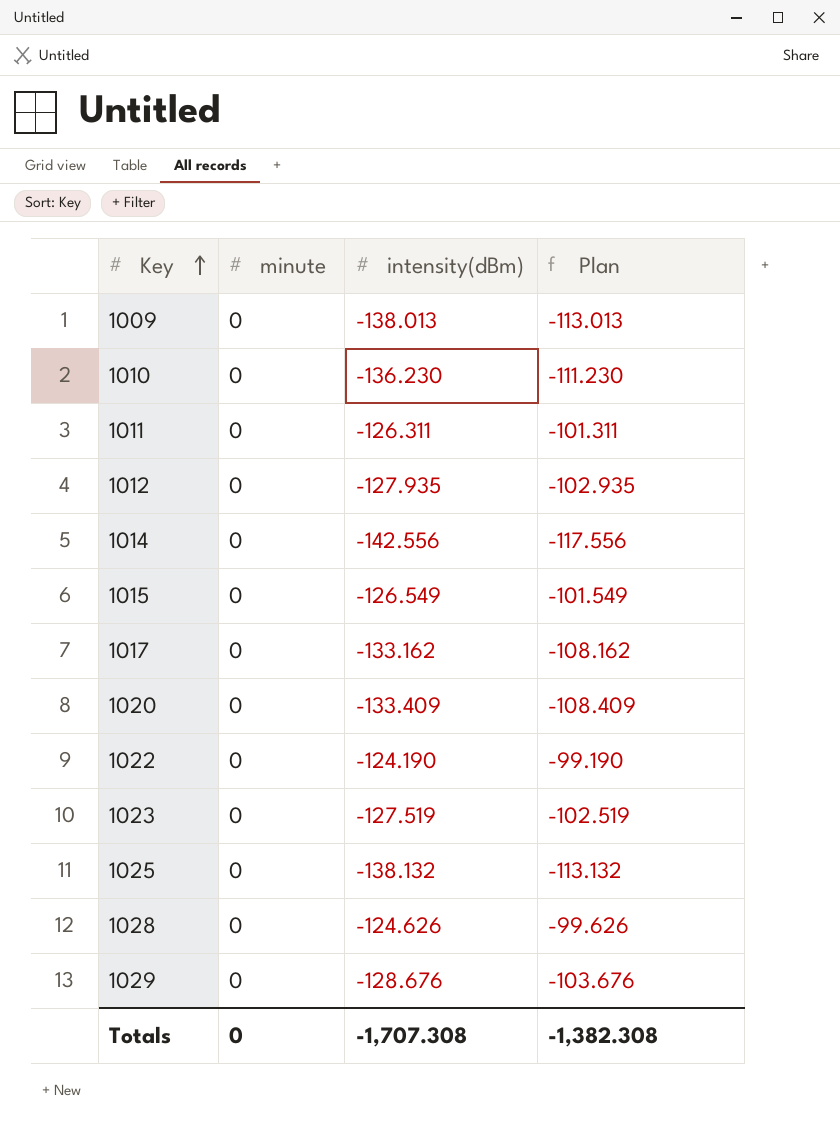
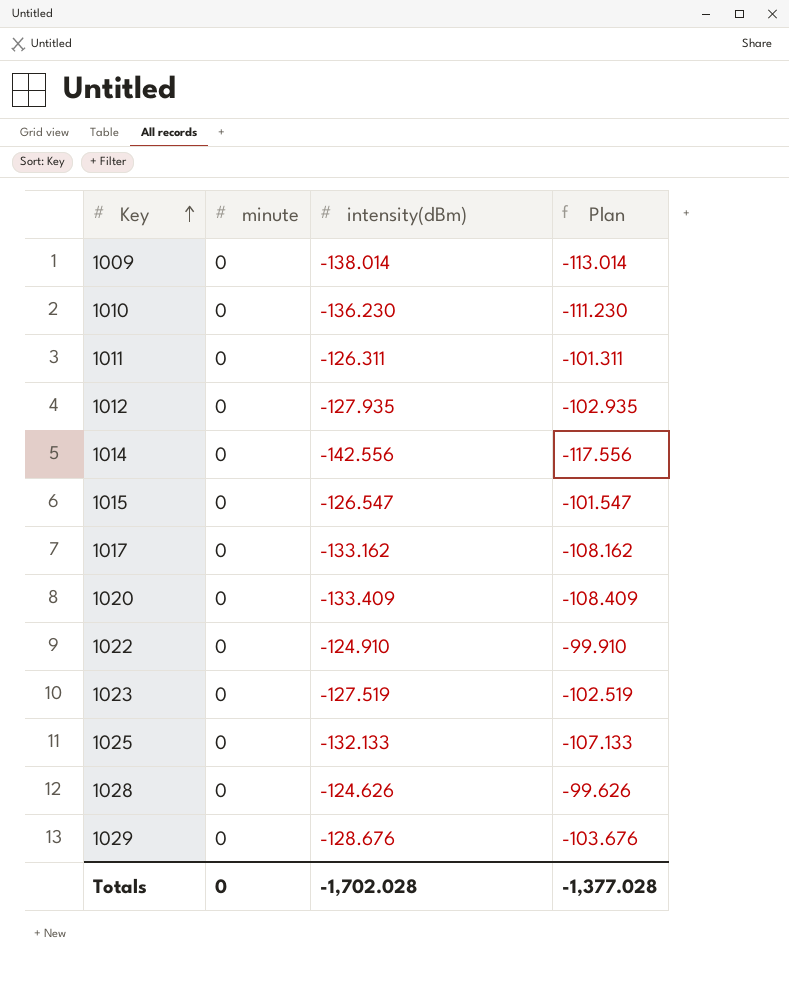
1009 | intensity(dBm): -138.013 -> -138.014
1009 | Plan: -113.013 -> -113.014
1015 | intensity(dBm): -126.549 -> -126.547
1015 | Plan: -101.549 -> -101.547
1022 | intensity(dBm): -124.190 -> -124.910
1022 | Plan: -99.190 -> -99.910
1025 | intensity(dBm): -138.132 -> -132.133
1025 | Plan: -113.132 -> -107.133
Totals | intensity(dBm): -1,707.308 -> -1,702.028
Totals | Plan: -1,382.308 -> -1,377.028

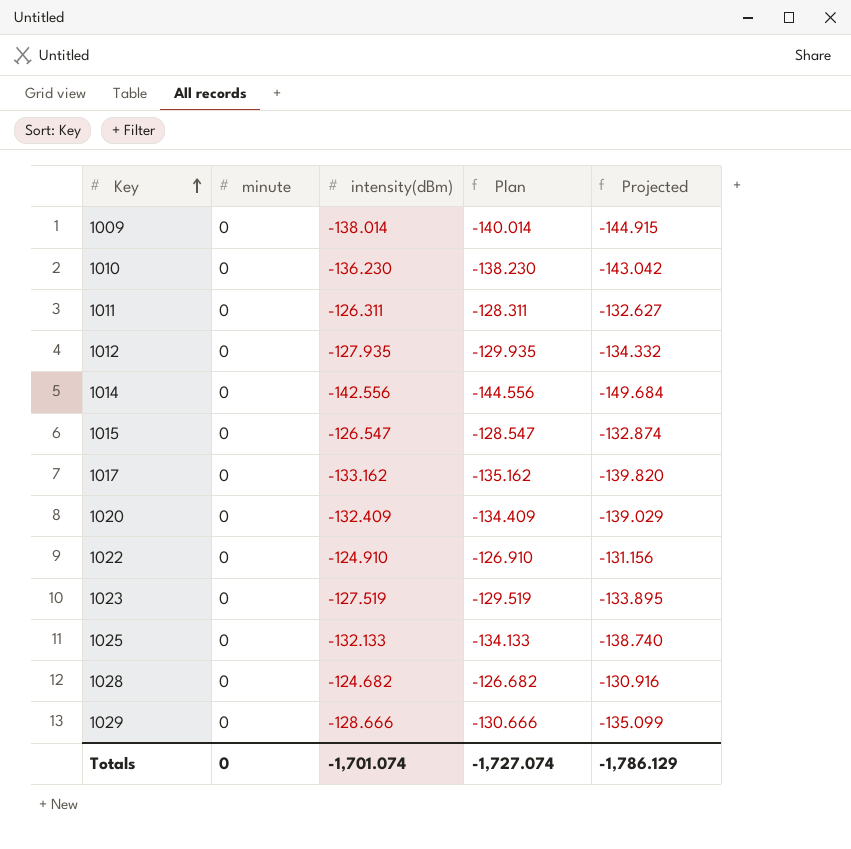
column Plan | formula: [intensity(dBm)] + 25 -> [intensity(dBm)] - 2
column Projected | formula: none -> [intensity(dBm)] * 1.05
1020 | intensity(dBm): -133.409 -> -132.409
1028 | intensity(dBm): -124.626 -> -124.682
1029 | intensity(dBm): -128.676 -> -128.666
Totals | intensity(dBm): -1,702.028 -> -1,701.074
Totals | Plan: -1,377.028 -> -1,727.074

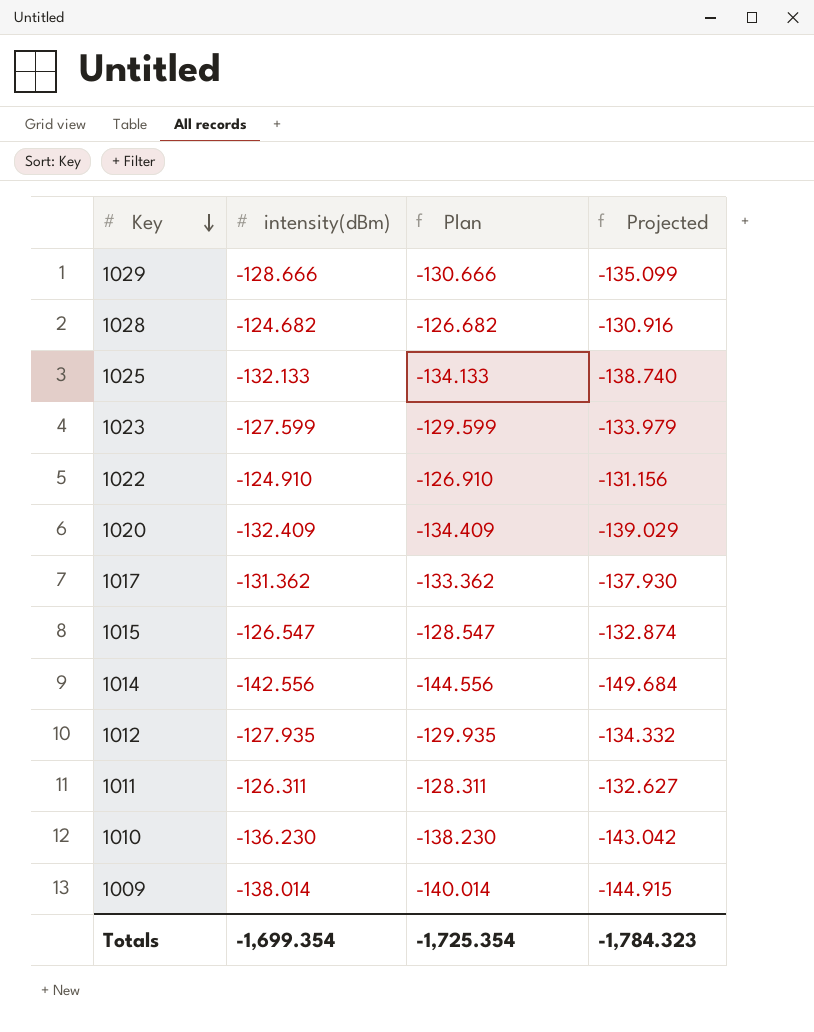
row order: Key ascending -> Key descending
column minute | position: 2 -> none
1023 | intensity(dBm): -127.519 -> -127.599
1023 | Plan: -129.519 -> -129.599
1023 | Projected: -133.895 -> -133.979
1017 | intensity(dBm): -133.162 -> -131.362
1017 | Plan: -135.162 -> -133.362
1017 | Projected: -139.820 -> -137.930
Totals | intensity(dBm): -1,701.074 -> -1,699.354
Totals | Plan: -1,727.074 -> -1,725.354
Totals | Projected: -1,786.129 -> -1,784.323

